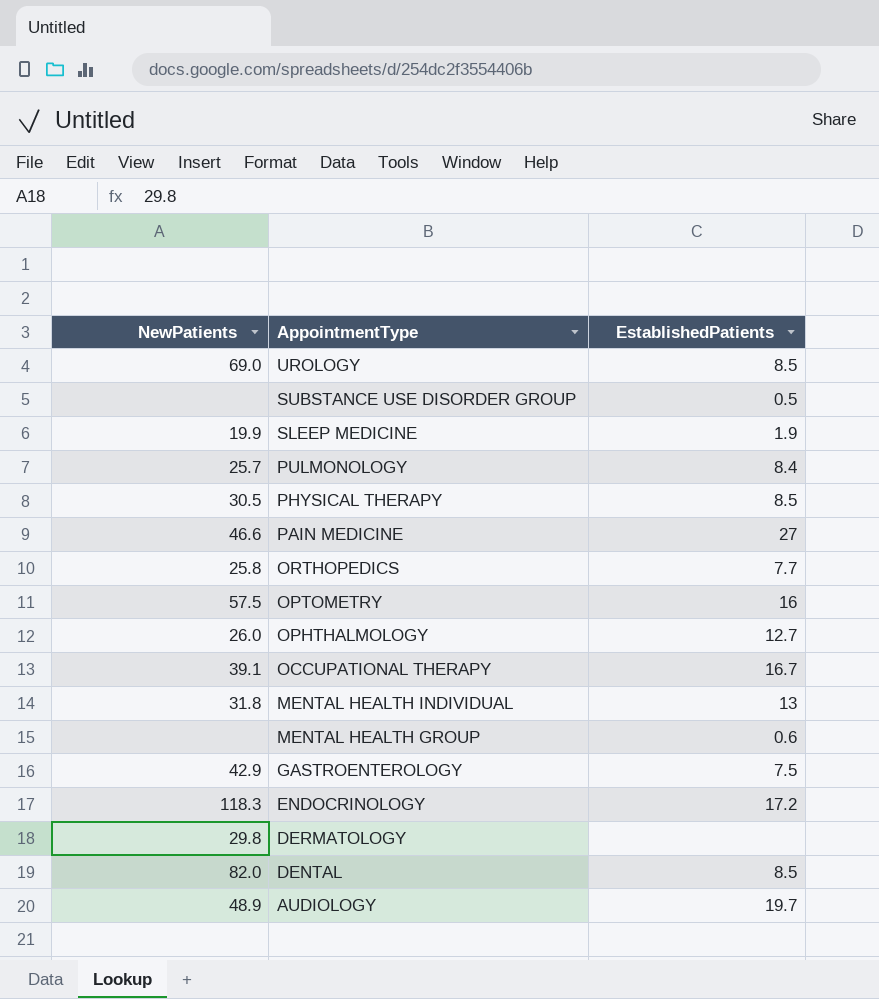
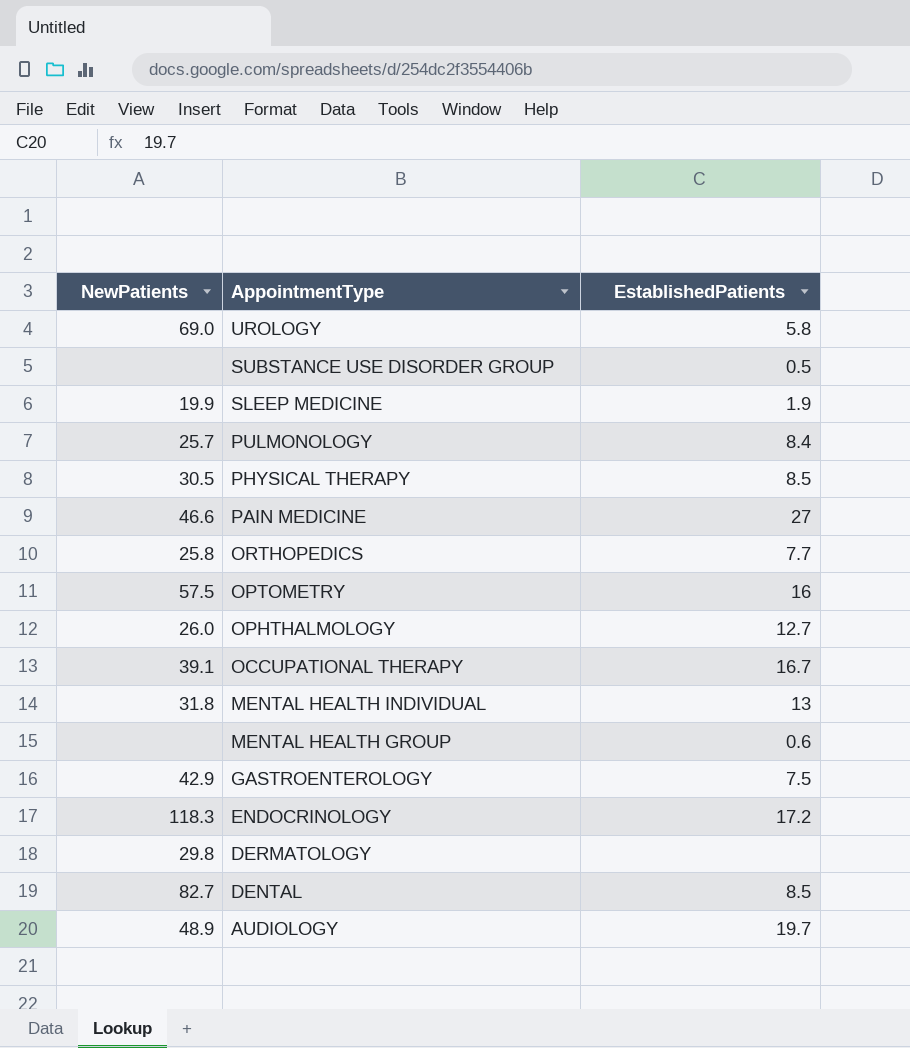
UROLOGY | EstablishedPatients: 8.5 -> 5.8
DENTAL | NewPatients: 82.0 -> 82.7

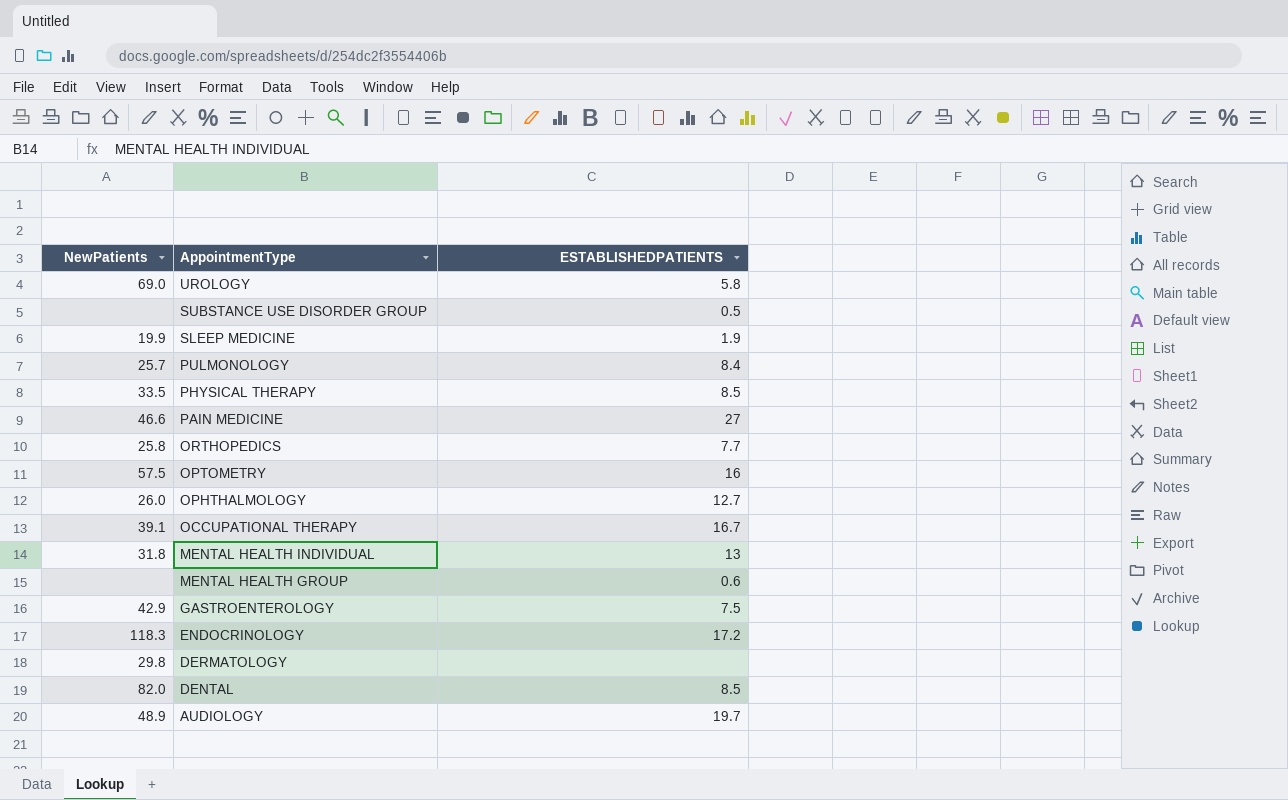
column name: EstablishedPatients -> ESTABLISHEDPATIENTS
PHYSICAL THERAPY | NewPatients: 30.5 -> 33.5
DENTAL | NewPatients: 82.7 -> 82.0

